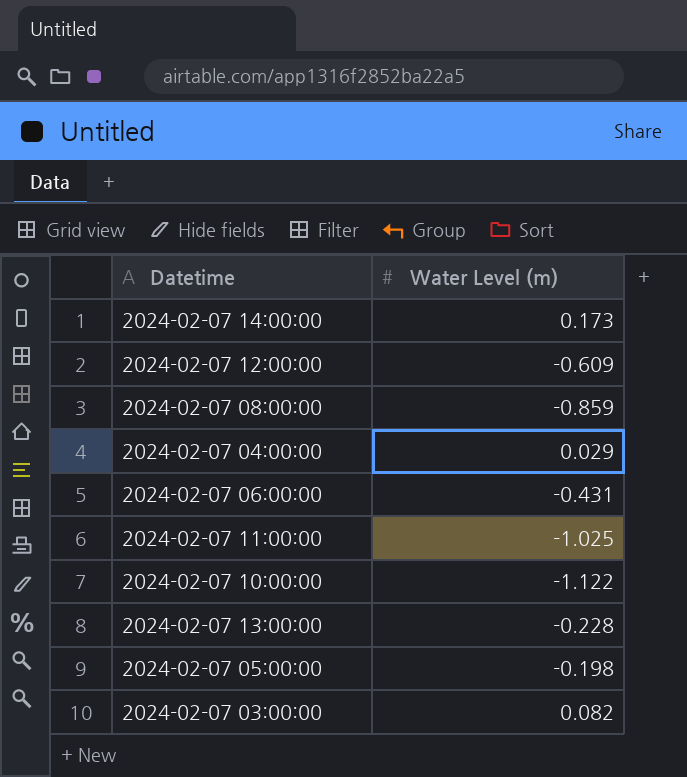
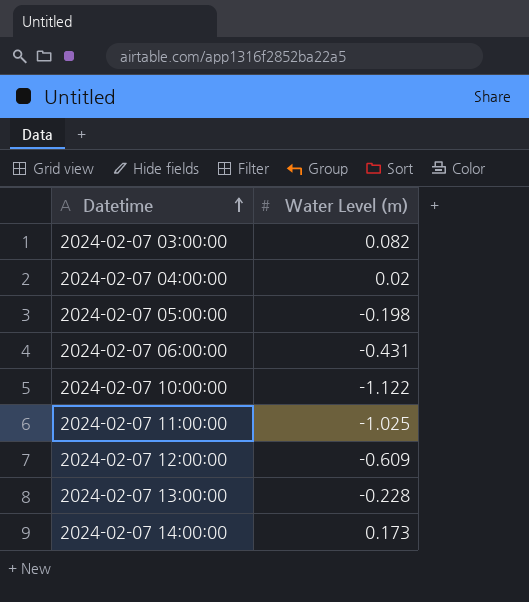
row order: none -> Datetime ascending
row 2024-02-07 08:00:00: -0.859 -> none
2024-02-07 04:00:00 | Water Level (m): 0.029 -> 0.02

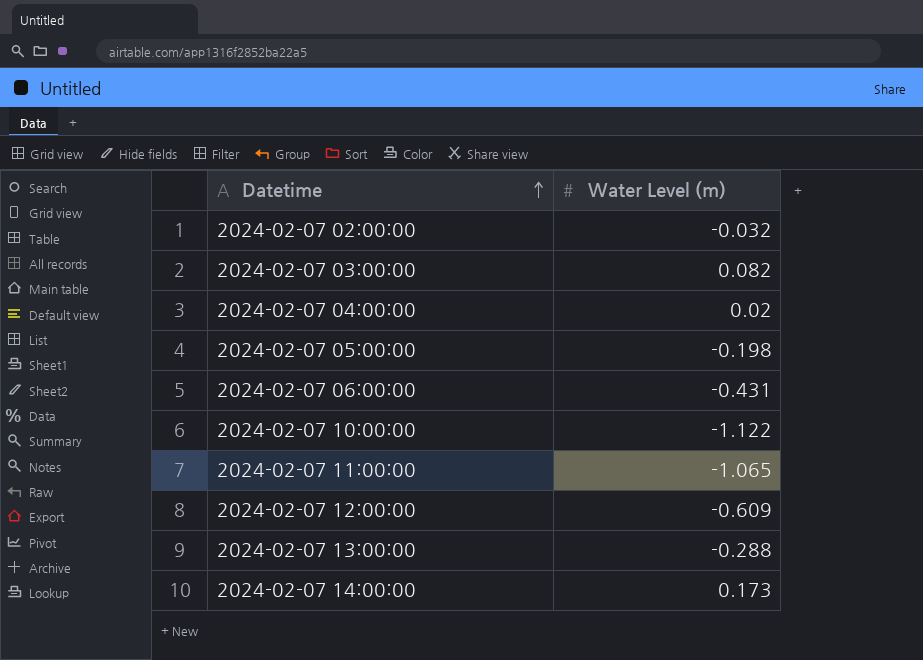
row 2024-02-07 02:00:00: none -> -0.032
2024-02-07 11:00:00 | Water Level (m): -1.025 -> -1.065
2024-02-07 13:00:00 | Water Level (m): -0.228 -> -0.288

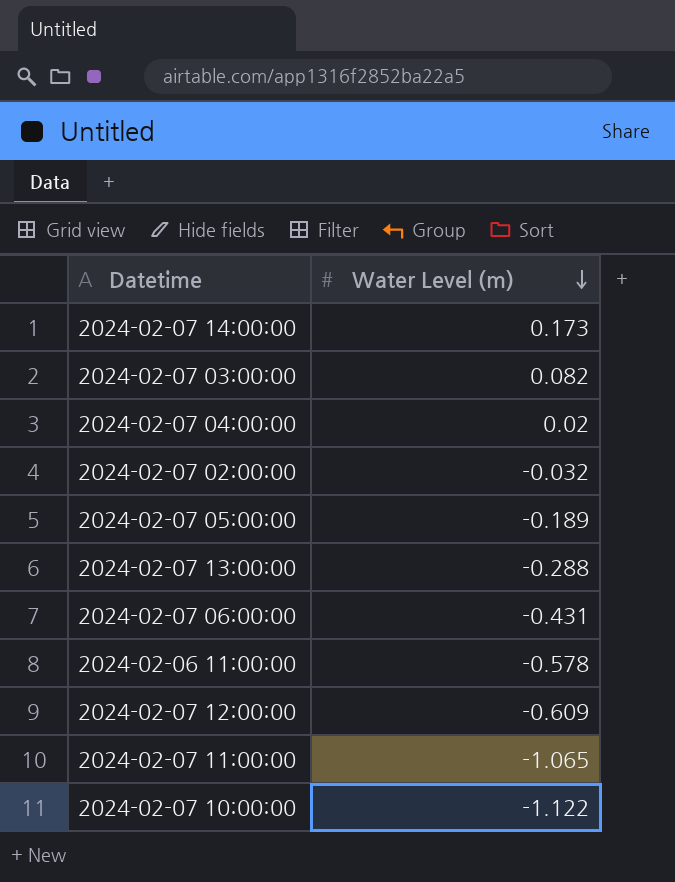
row order: Datetime ascending -> Water Level (m) descending
2024-02-07 05:00:00 | Water Level (m): -0.198 -> -0.189
row 2024-02-06 11:00:00: none -> -0.578

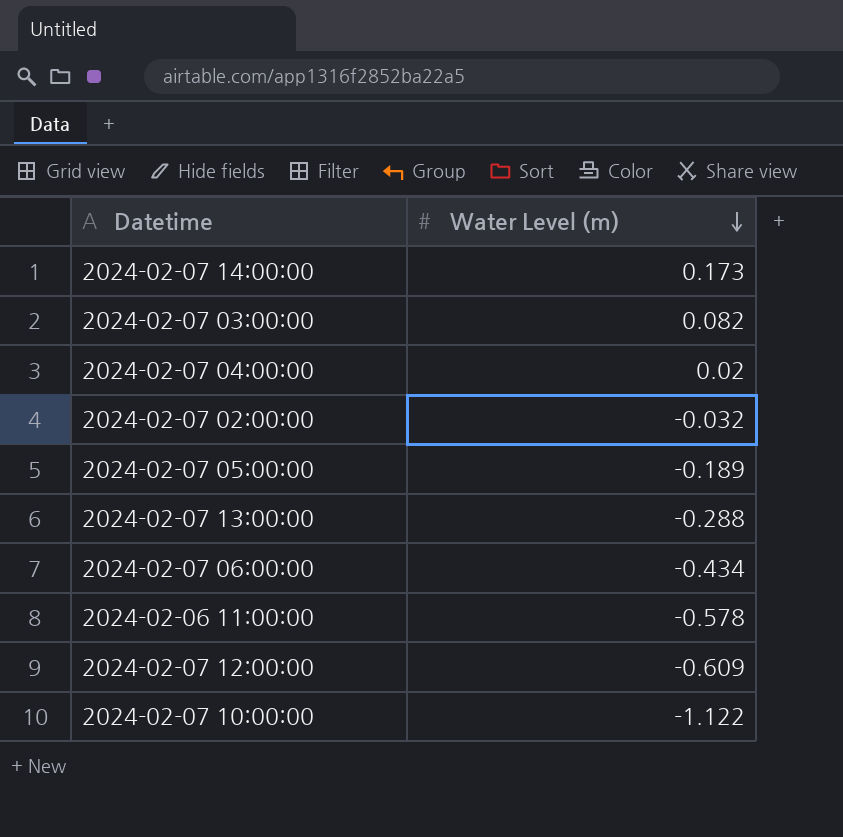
row 2024-02-07 11:00:00: -1.065 -> none
2024-02-07 06:00:00 | Water Level (m): -0.431 -> -0.434

